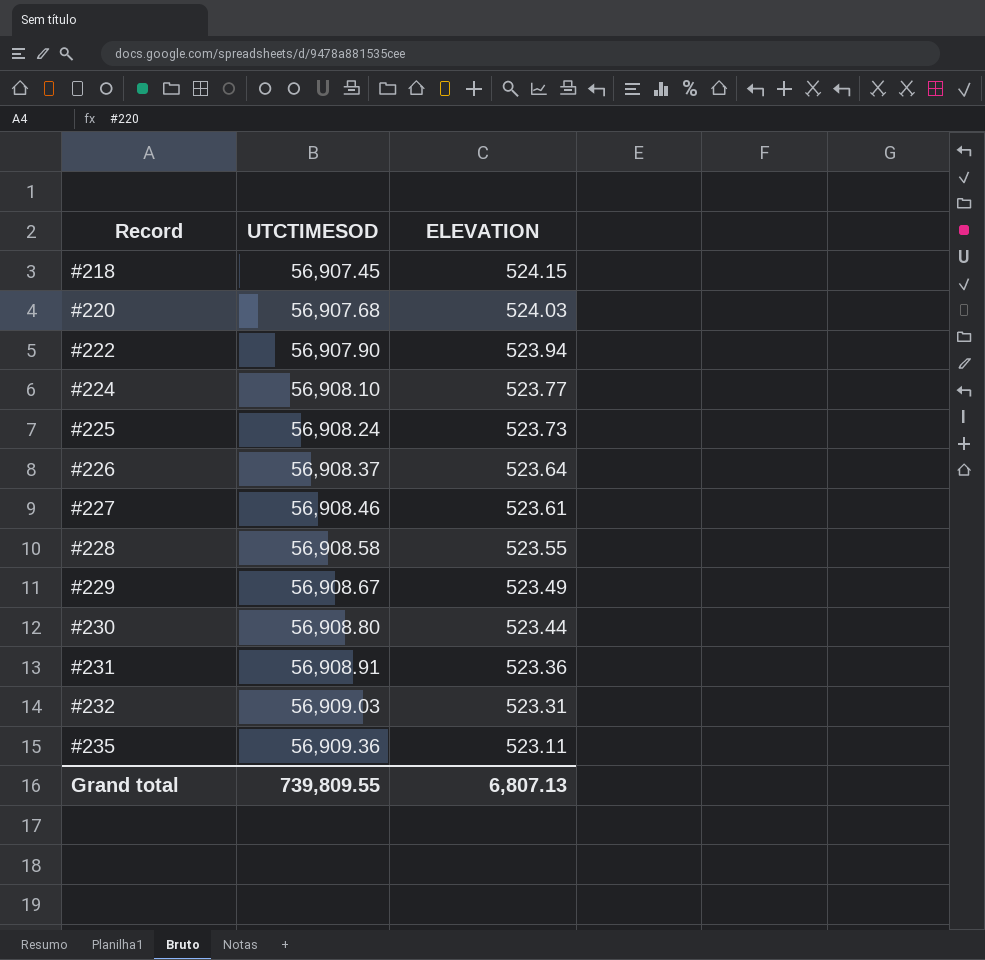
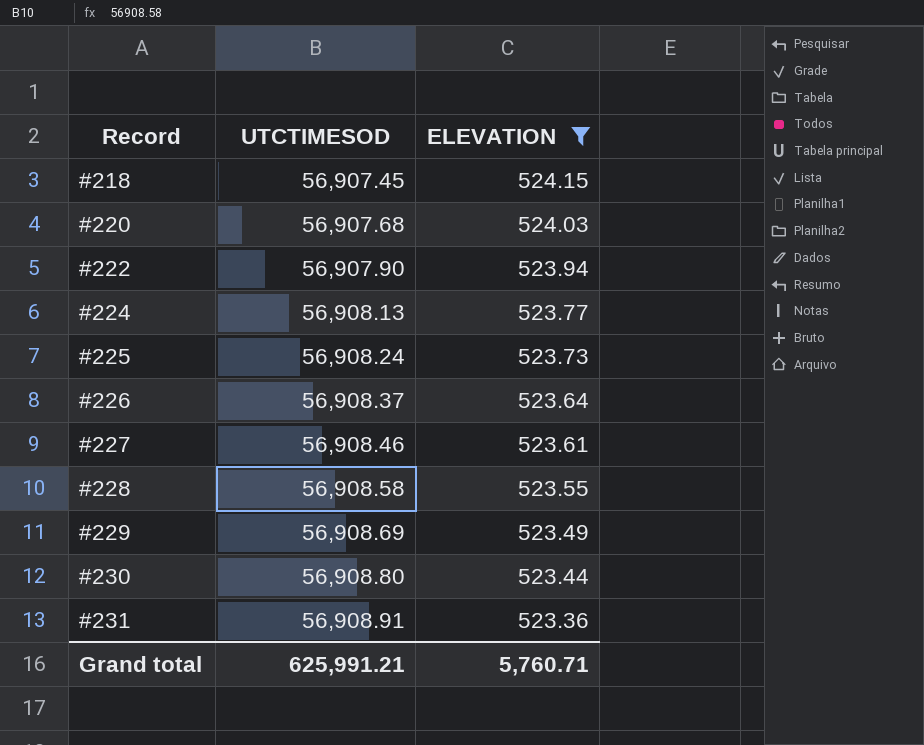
filter: none -> ELEVATION >= 523.36
#224 | UTCTIMESOD: 56,908.10 -> 56,908.13
#229 | UTCTIMESOD: 56,908.67 -> 56,908.69
Grand total | UTCTIMESOD: 739,809.55 -> 625,991.21
Grand total | ELEVATION: 6,807.13 -> 5,760.71

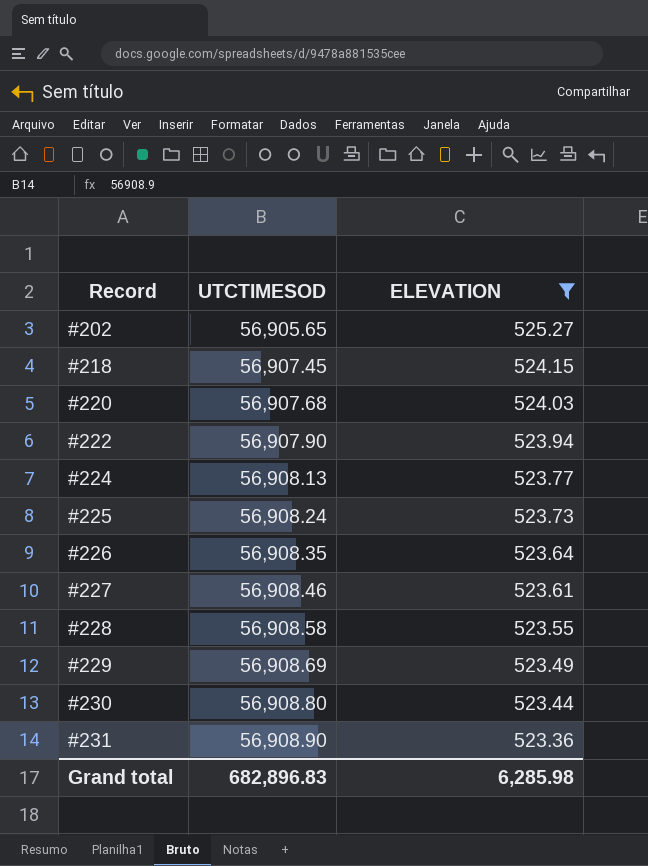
row #202: none -> 56,905.65 | 525.27
#226 | UTCTIMESOD: 56,908.37 -> 56,908.35
#231 | UTCTIMESOD: 56,908.91 -> 56,908.90
Grand total | UTCTIMESOD: 625,991.21 -> 682,896.83
Grand total | ELEVATION: 5,760.71 -> 6,285.98

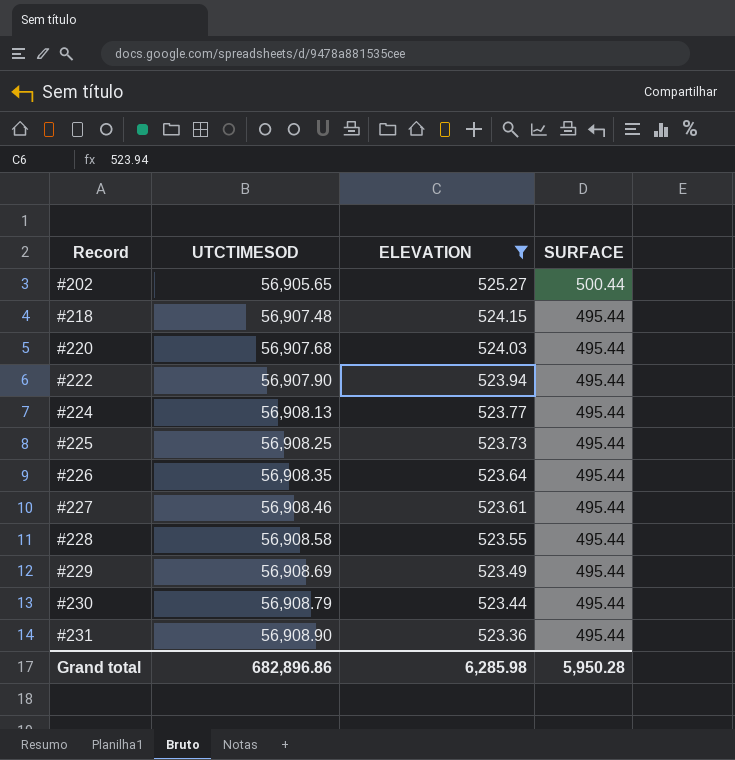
column SURFACE | position: none -> 4
#218 | UTCTIMESOD: 56,907.45 -> 56,907.48
#225 | UTCTIMESOD: 56,908.24 -> 56,908.25
#230 | UTCTIMESOD: 56,908.80 -> 56,908.79
Grand total | UTCTIMESOD: 682,896.83 -> 682,896.86

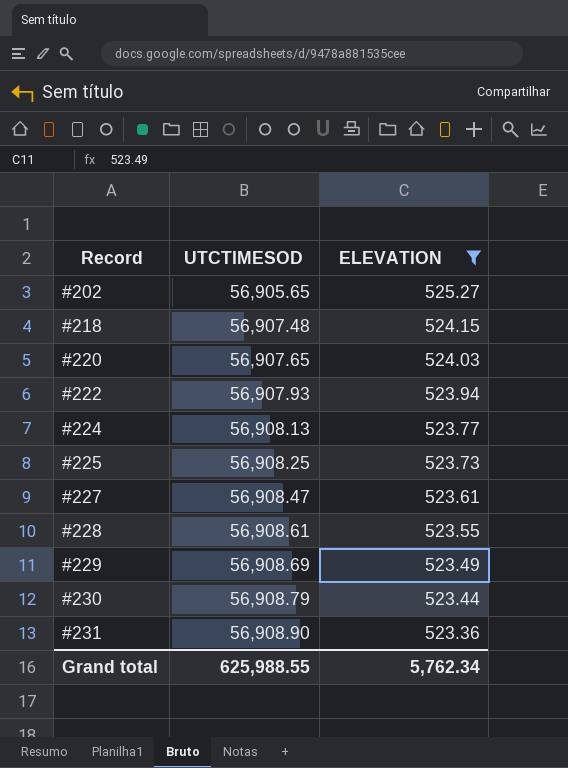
column SURFACE | position: 4 -> none
row #226: 56,908.35 | 523.64 | 495.44 -> none
#220 | UTCTIMESOD: 56,907.68 -> 56,907.65
#222 | UTCTIMESOD: 56,907.90 -> 56,907.93
#227 | UTCTIMESOD: 56,908.46 -> 56,908.47
#228 | UTCTIMESOD: 56,908.58 -> 56,908.61
Grand total | UTCTIMESOD: 682,896.86 -> 625,988.55
Grand total | ELEVATION: 6,285.98 -> 5,762.34

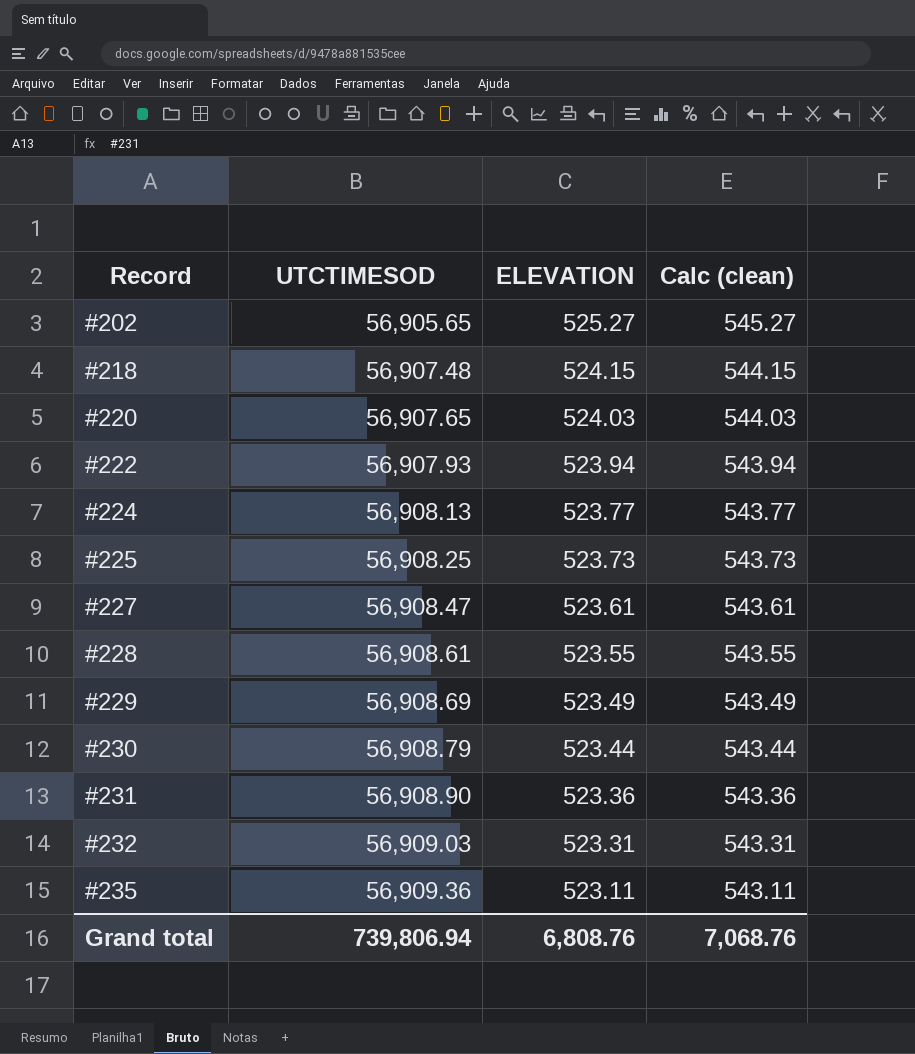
filter: ELEVATION >= 523.36 -> none
column Calc (clean) | formula: none -> [ELEVATION] + 20
Grand total | UTCTIMESOD: 625,988.55 -> 739,806.94
Grand total | ELEVATION: 5,762.34 -> 6,808.76

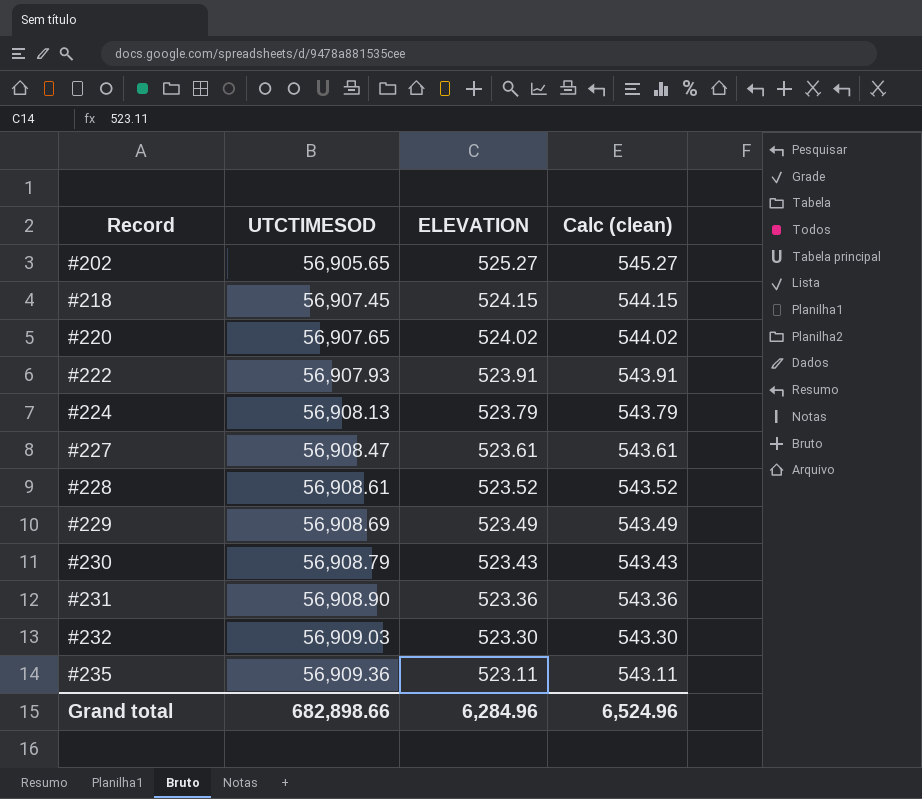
row #225: 56,908.25 | 523.73 | 543.73 -> none
#218 | UTCTIMESOD: 56,907.48 -> 56,907.45
#220 | ELEVATION: 524.03 -> 524.02
#220 | Calc (clean): 544.03 -> 544.02
#222 | ELEVATION: 523.94 -> 523.91
#222 | Calc (clean): 543.94 -> 543.91
#224 | ELEVATION: 523.77 -> 523.79
#224 | Calc (clean): 543.77 -> 543.79
#228 | ELEVATION: 523.55 -> 523.52
#228 | Calc (clean): 543.55 -> 543.52
#230 | ELEVATION: 523.44 -> 523.43
#230 | Calc (clean): 543.44 -> 543.43
#232 | ELEVATION: 523.31 -> 523.30
#232 | Calc (clean): 543.31 -> 543.30
Grand total | UTCTIMESOD: 739,806.94 -> 682,898.66
Grand total | ELEVATION: 6,808.76 -> 6,284.96
Grand total | Calc (clean): 7,068.76 -> 6,524.96

